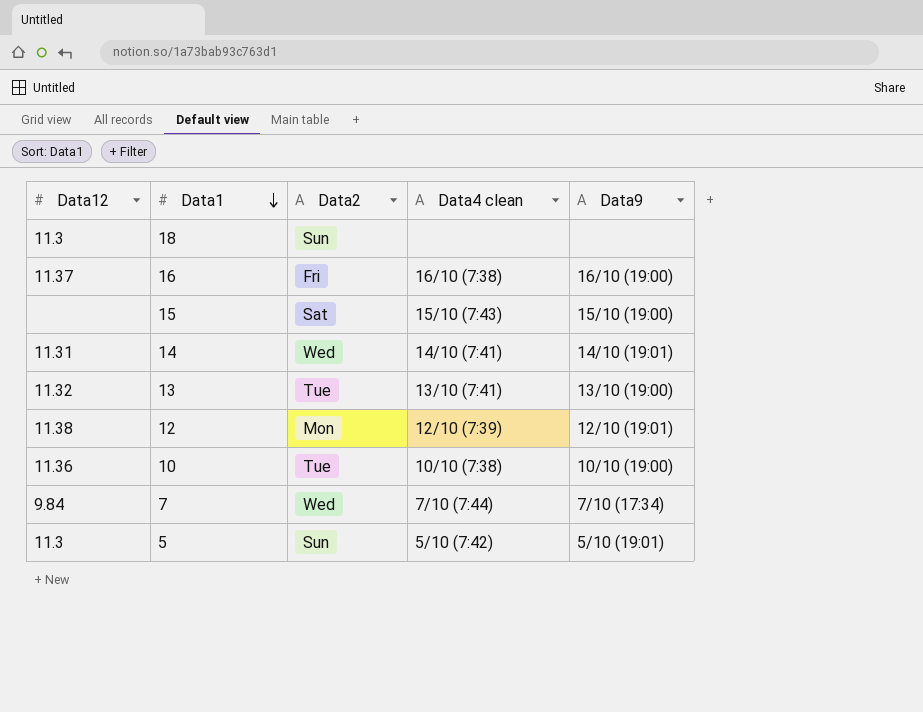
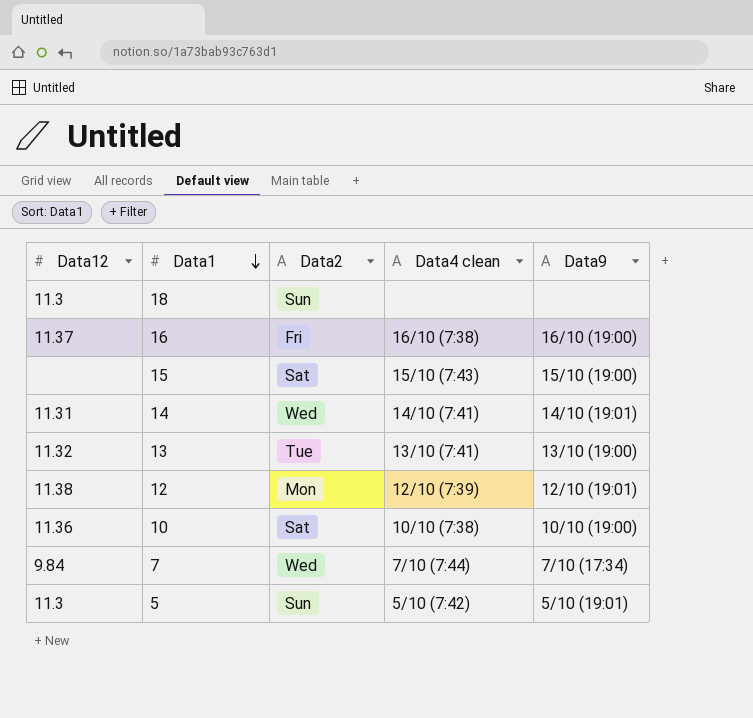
10 | Data2: Tue -> Sat

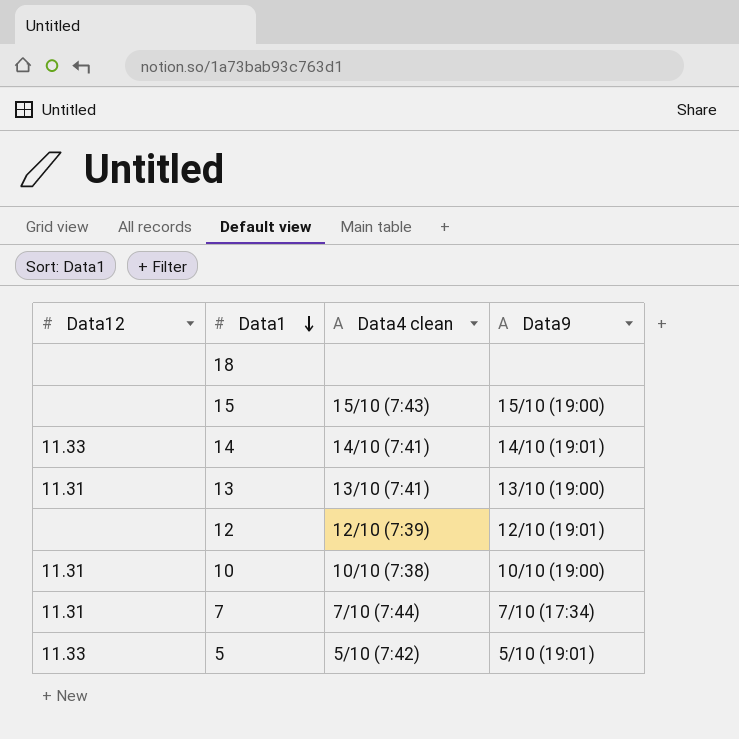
column Data2 | position: 3 -> none
row 16: 11.37 | Fri | 16/10 (7:38) | 16/10 (19:00) -> none
18 | Data12: 11.3 -> none
14 | Data12: 11.31 -> 11.33
13 | Data12: 11.32 -> 11.31
12 | Data12: 11.38 -> none
10 | Data12: 11.36 -> 11.31
7 | Data12: 9.84 -> 11.31
5 | Data12: 11.3 -> 11.33

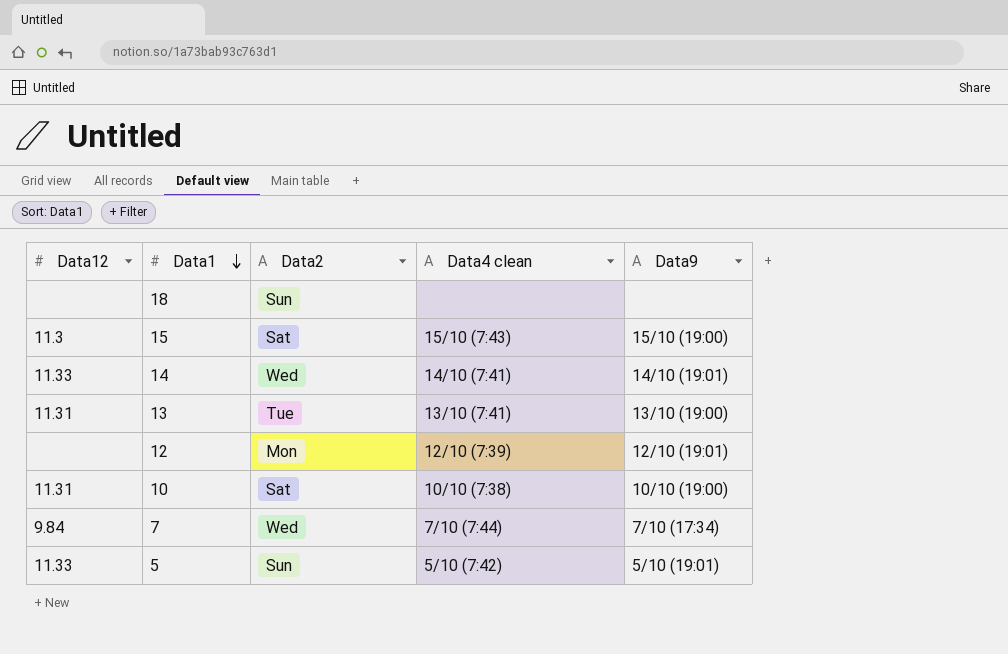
column Data2 | position: none -> 3
15 | Data12: none -> 11.3
7 | Data12: 11.31 -> 9.84

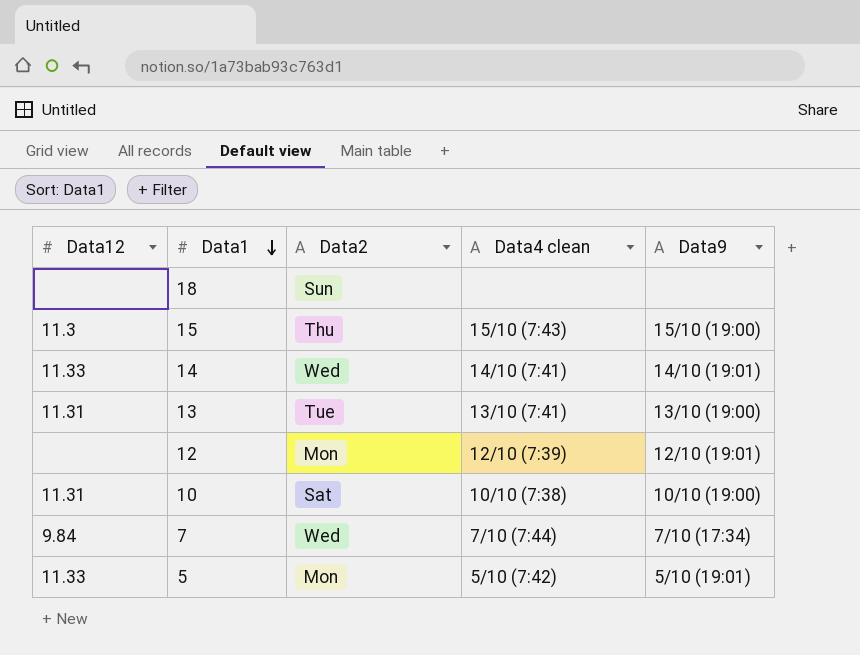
15 | Data2: Sat -> Thu
5 | Data2: Sun -> Mon

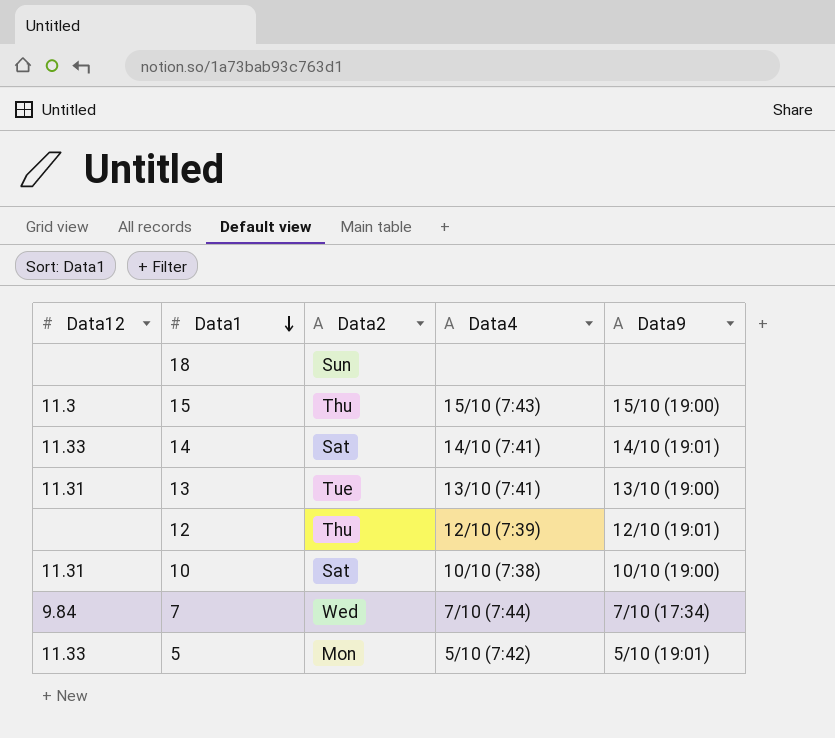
column name: Data4 clean -> Data4
14 | Data2: Wed -> Sat
12 | Data2: Mon -> Thu

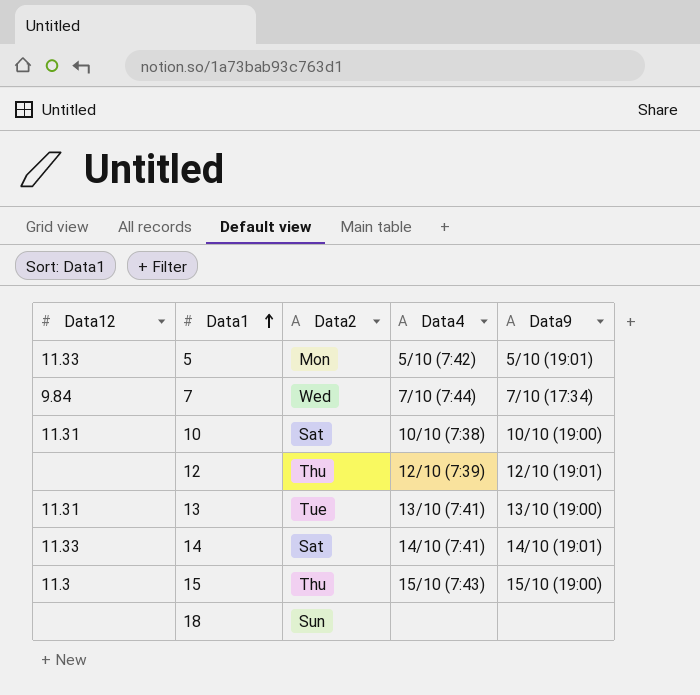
row order: Data1 descending -> Data1 ascending

